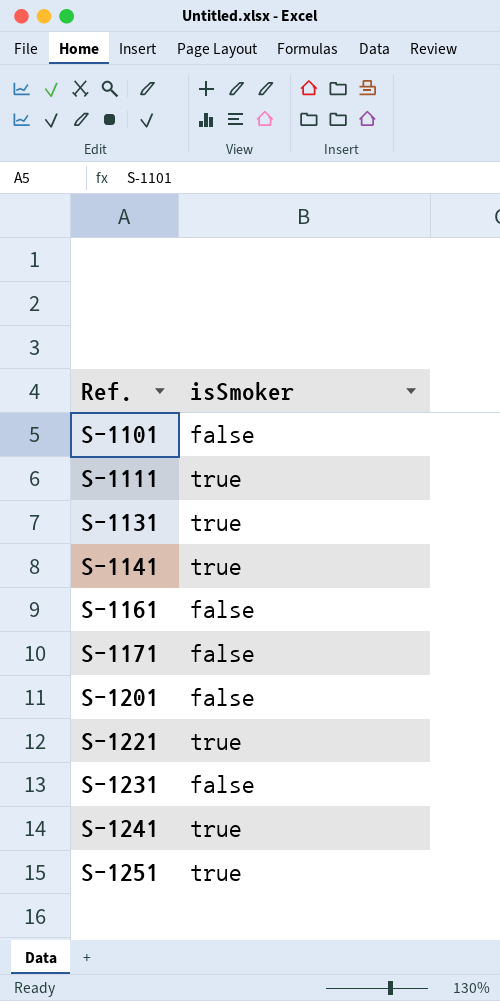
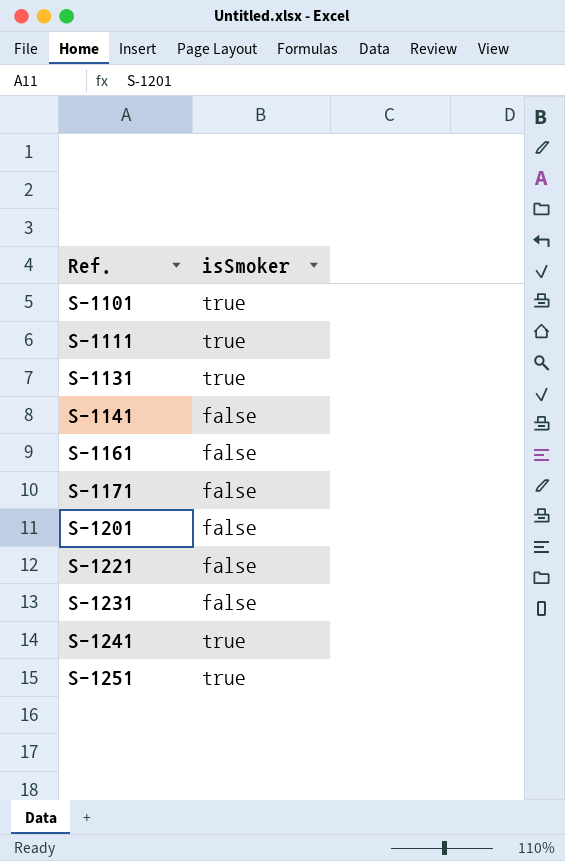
S-1101 | isSmoker: false -> true
S-1141 | isSmoker: true -> false
S-1221 | isSmoker: true -> false

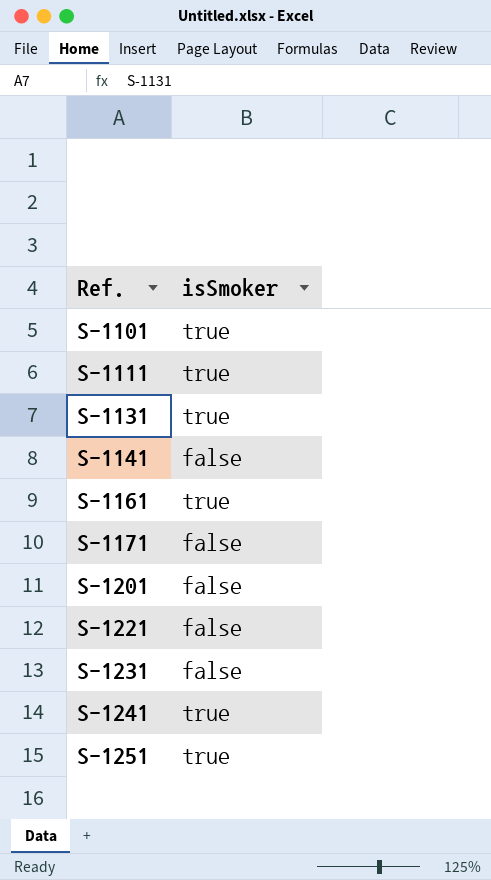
S-1161 | isSmoker: false -> true

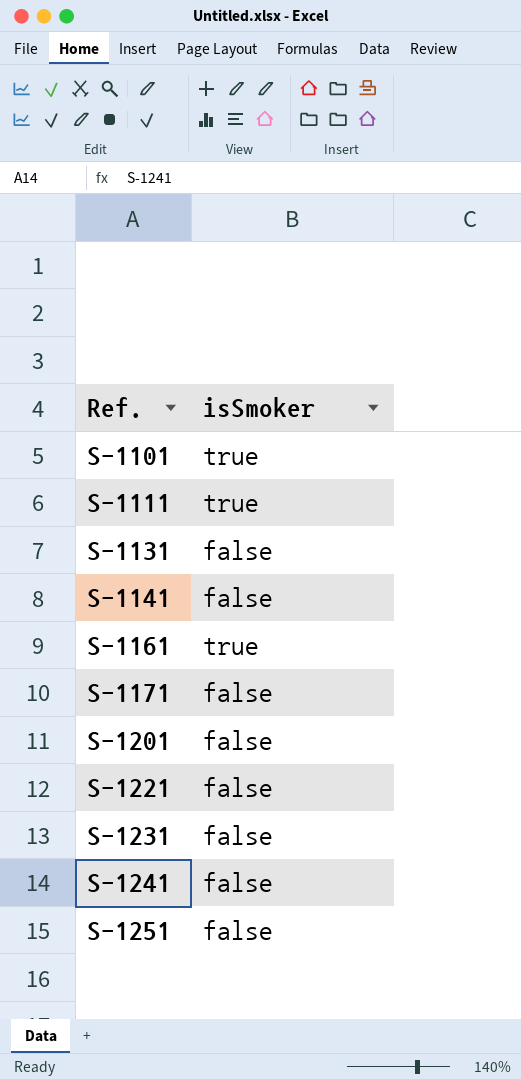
S-1131 | isSmoker: true -> false
S-1241 | isSmoker: true -> false
S-1251 | isSmoker: true -> false

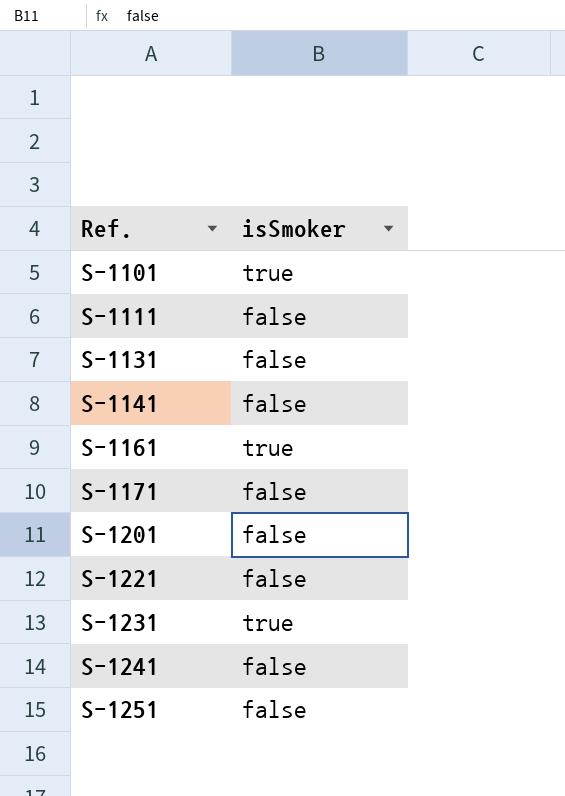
S-1111 | isSmoker: true -> false
S-1231 | isSmoker: false -> true

